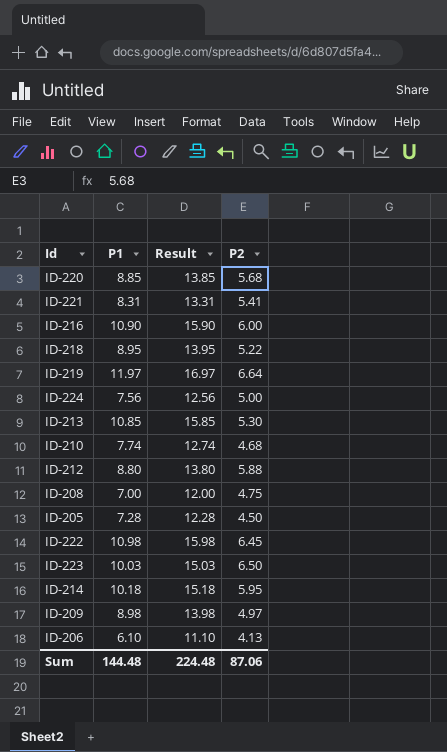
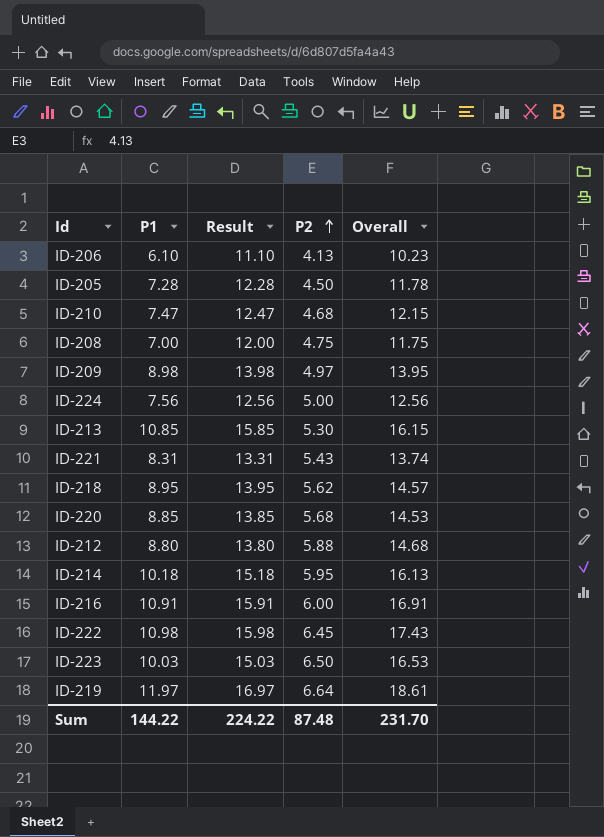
row order: none -> P2 ascending
column Overall | formula: none -> [P1] + [P2]
ID-210 | P1: 7.74 -> 7.47
ID-210 | Result: 12.74 -> 12.47
ID-221 | P2: 5.41 -> 5.43
ID-218 | P2: 5.22 -> 5.62
ID-216 | P1: 10.90 -> 10.91
ID-216 | Result: 15.90 -> 15.91
Sum | P1: 144.48 -> 144.22
Sum | Result: 224.48 -> 224.22
Sum | P2: 87.06 -> 87.48

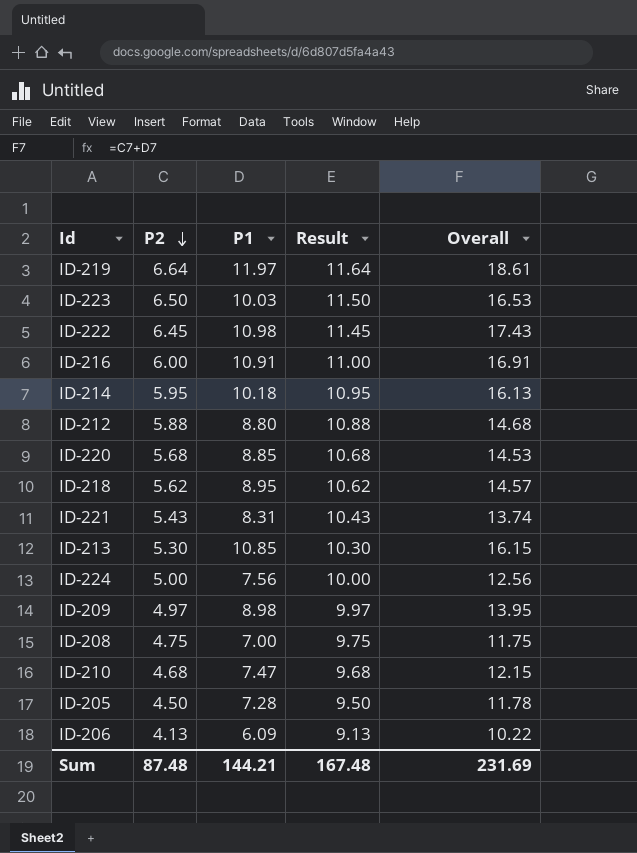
row order: P2 ascending -> P2 descending
column P2 | position: 4 -> 2
column Result | formula: [P1] + 5 -> [P2] + 5
ID-206 | P1: 6.10 -> 6.09
ID-206 | Overall: 10.23 -> 10.22
Sum | P1: 144.22 -> 144.21
Sum | Result: 224.22 -> 167.48
Sum | Overall: 231.70 -> 231.69

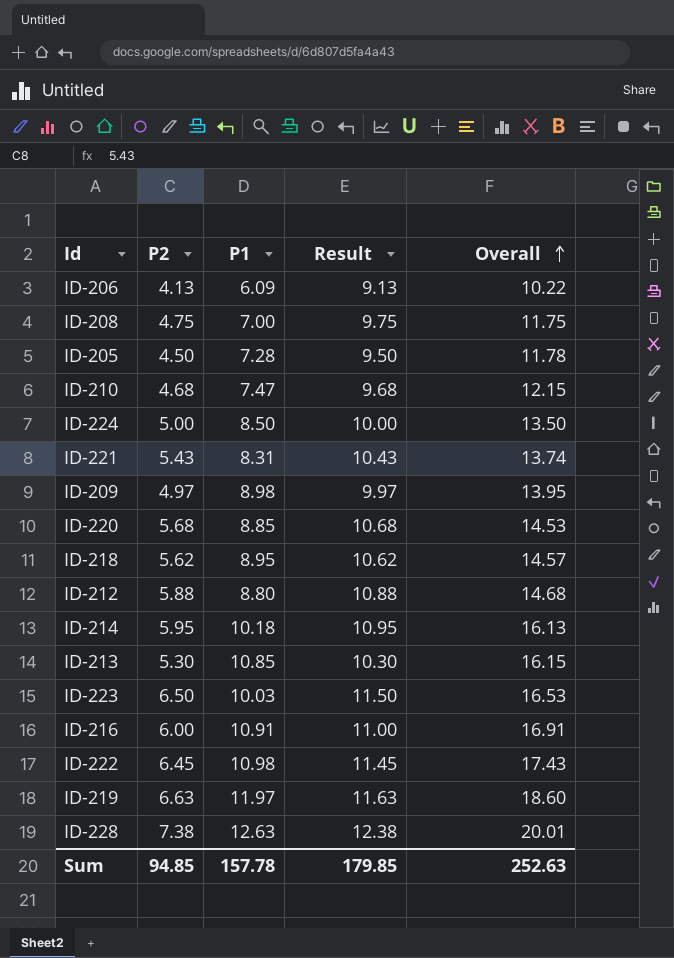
row order: P2 descending -> Overall ascending
ID-224 | P1: 7.56 -> 8.50
ID-224 | Overall: 12.56 -> 13.50
ID-219 | P2: 6.64 -> 6.63
ID-219 | Result: 11.64 -> 11.63
ID-219 | Overall: 18.61 -> 18.60
row ID-228: none -> 7.38 | 12.63 | 12.38 | 20.01
Sum | P2: 87.48 -> 94.85
Sum | P1: 144.21 -> 157.78
Sum | Result: 167.48 -> 179.85
Sum | Overall: 231.69 -> 252.63

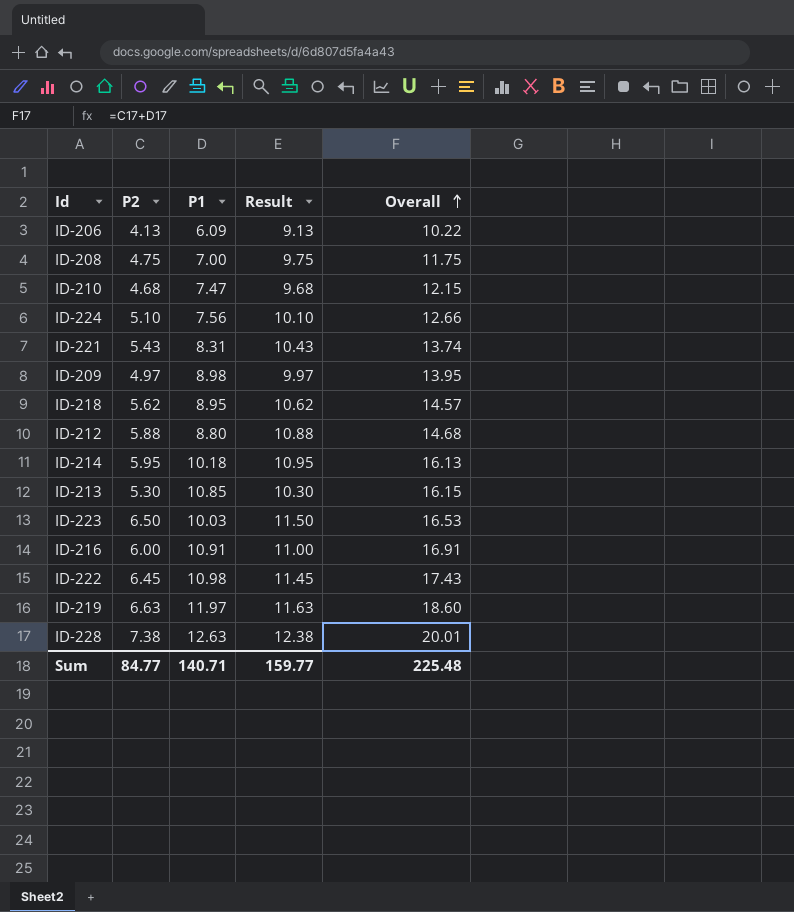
row ID-205: 4.50 | 7.28 | 9.50 | 11.78 -> none
row ID-220: 5.68 | 8.85 | 10.68 | 14.53 -> none
ID-224 | P2: 5.00 -> 5.10
ID-224 | P1: 8.50 -> 7.56
ID-224 | Result: 10.00 -> 10.10
ID-224 | Overall: 13.50 -> 12.66
Sum | P2: 94.85 -> 84.77
Sum | P1: 157.78 -> 140.71
Sum | Result: 179.85 -> 159.77
Sum | Overall: 252.63 -> 225.48

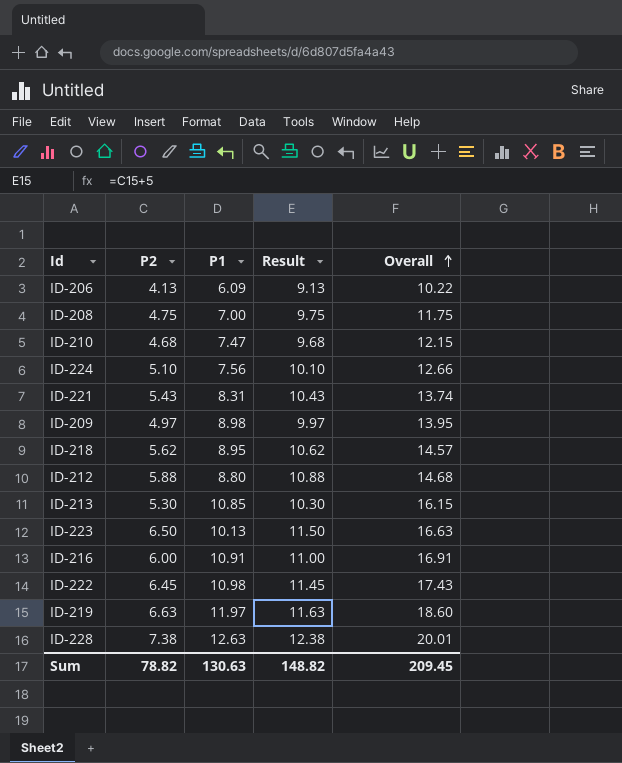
row ID-214: 5.95 | 10.18 | 10.95 | 16.13 -> none
ID-223 | P1: 10.03 -> 10.13
ID-223 | Overall: 16.53 -> 16.63
Sum | P2: 84.77 -> 78.82
Sum | P1: 140.71 -> 130.63
Sum | Result: 159.77 -> 148.82
Sum | Overall: 225.48 -> 209.45

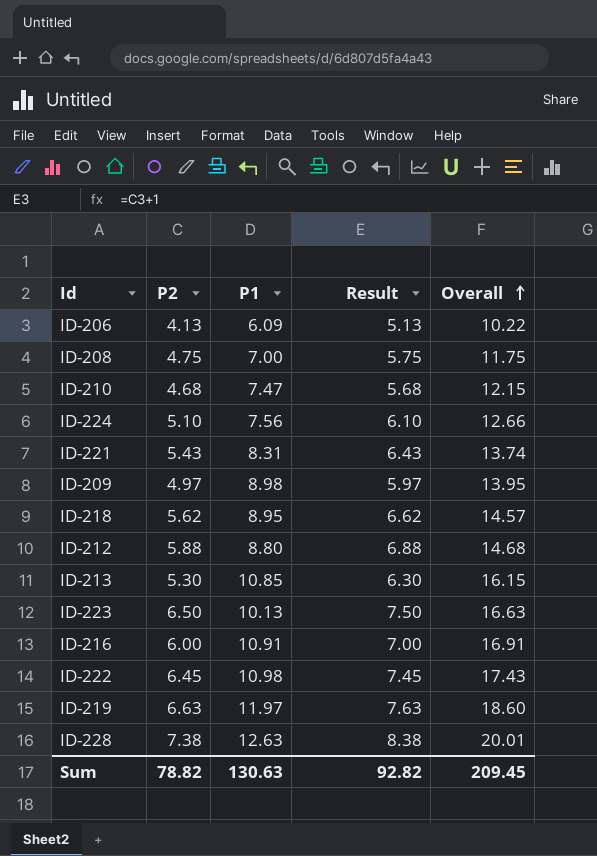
column Result | formula: [P2] + 5 -> [P2] + 1
Sum | Result: 148.82 -> 92.82

